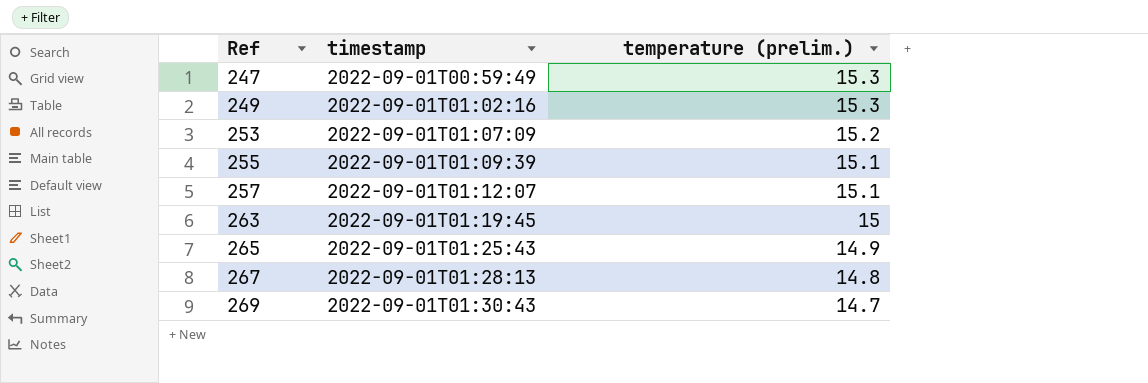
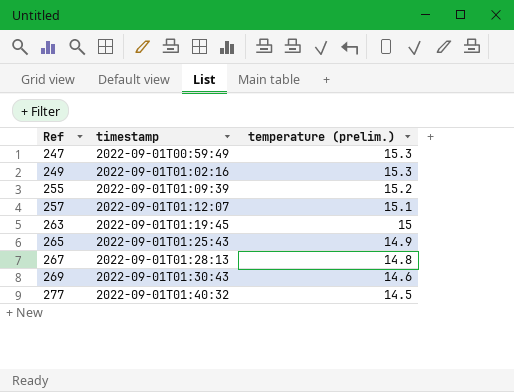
row 253: 2022-09-01T01:07:09 | 15.2 -> none
255 | temperature (prelim.): 15.1 -> 15.2
269 | temperature (prelim.): 14.7 -> 14.6
row 277: none -> 2022-09-01T01:40:32 | 14.5

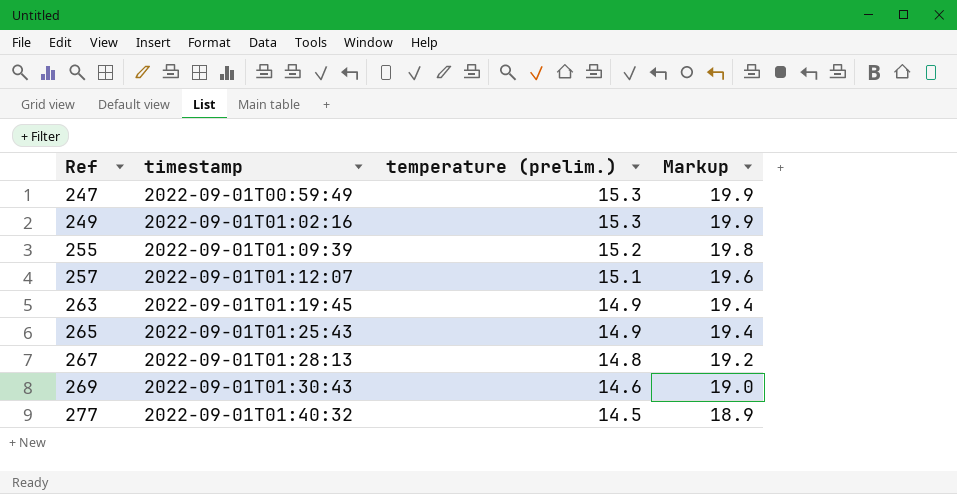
column Markup | formula: none -> [temperature (prelim.)] * 1.3
263 | temperature (prelim.): 15 -> 14.9

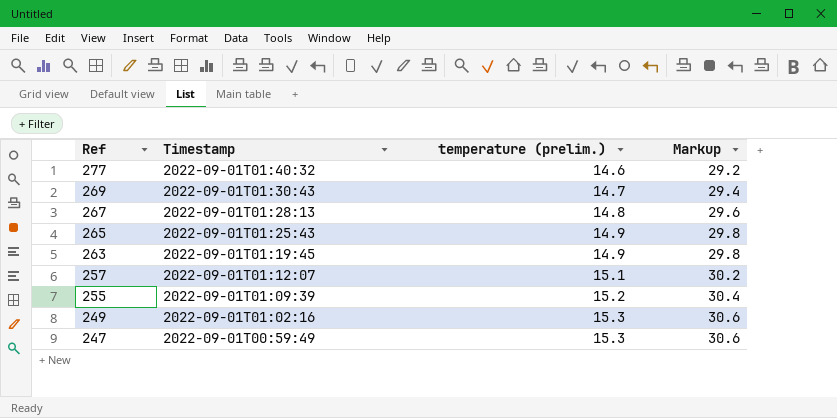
row order: Ref ascending -> Ref descending
column name: timestamp -> Timestamp
column Markup | formula: [temperature (prelim.)] * 1.3 -> [temperature (prelim.)] * 2
277 | temperature (prelim.): 14.5 -> 14.6
269 | temperature (prelim.): 14.6 -> 14.7

